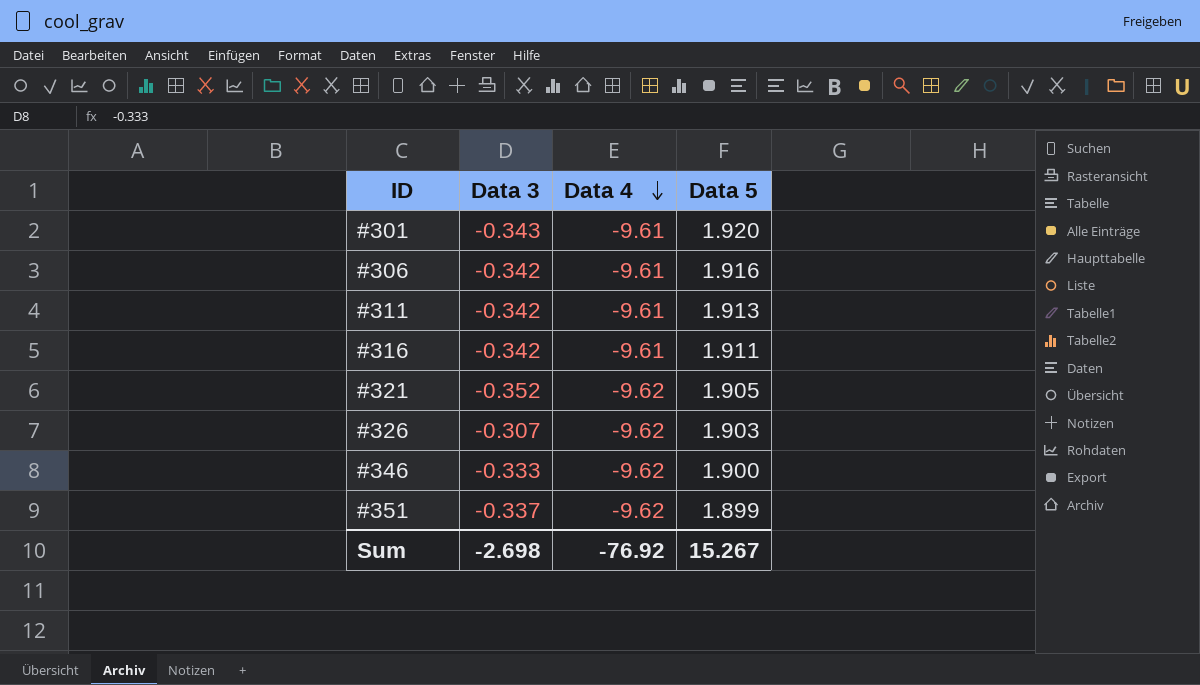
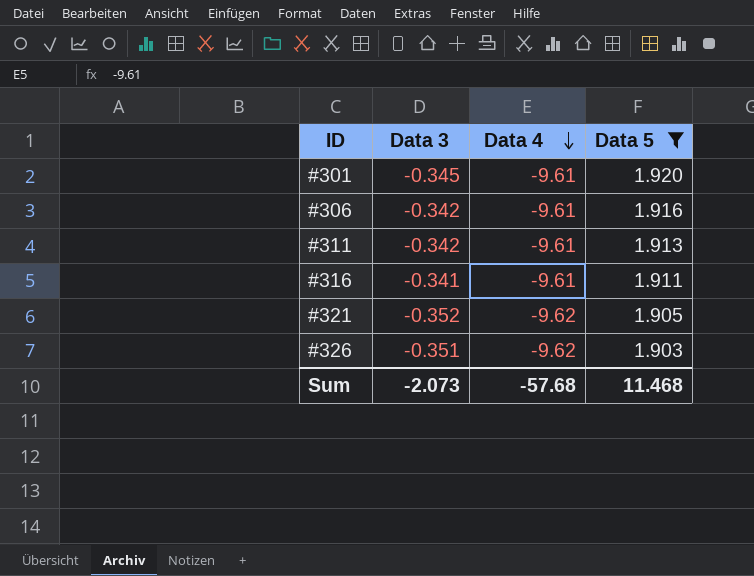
filter: none -> Data 5 >= 1.903
#301 | Data 3: -0.343 -> -0.345
#316 | Data 3: -0.342 -> -0.341
#326 | Data 3: -0.307 -> -0.351
Sum | Data 3: -2.698 -> -2.073
Sum | Data 4: -76.92 -> -57.68
Sum | Data 5: 15.267 -> 11.468

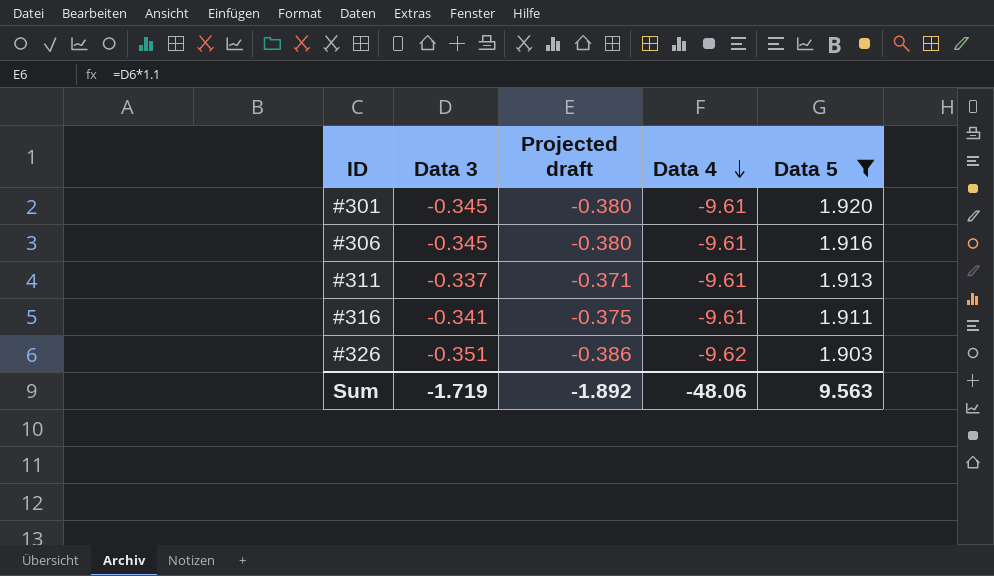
column Projected draft | formula: none -> [Data 3] * 1.1
row #321: -0.352 | -9.62 | 1.905 -> none
#306 | Data 3: -0.342 -> -0.345
#311 | Data 3: -0.342 -> -0.337
Sum | Data 3: -2.073 -> -1.719
Sum | Data 4: -57.68 -> -48.06
Sum | Data 5: 11.468 -> 9.563

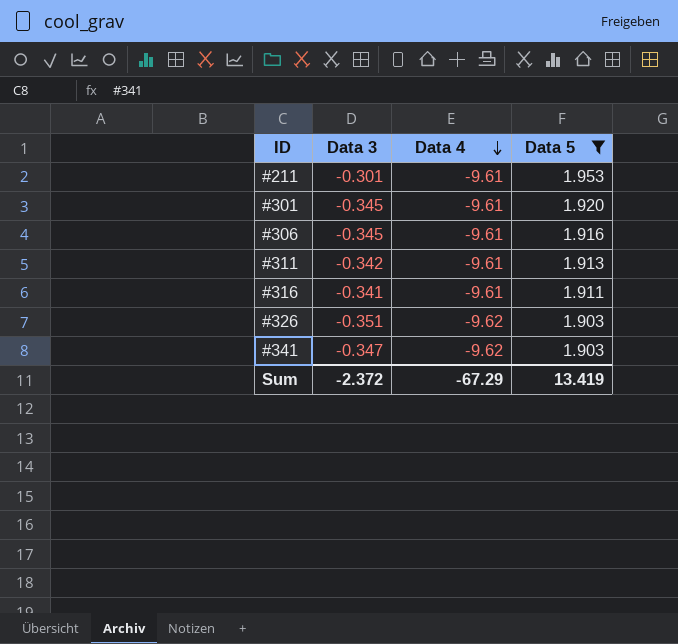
column Projected draft | formula: [Data 3] * 1.1 -> none
row #211: none -> -0.301 | -9.61 | 1.953
#311 | Data 3: -0.337 -> -0.342
row #341: none -> -0.347 | -9.62 | 1.903
Sum | Data 3: -1.719 -> -2.372
Sum | Data 4: -48.06 -> -67.29
Sum | Data 5: 9.563 -> 13.419

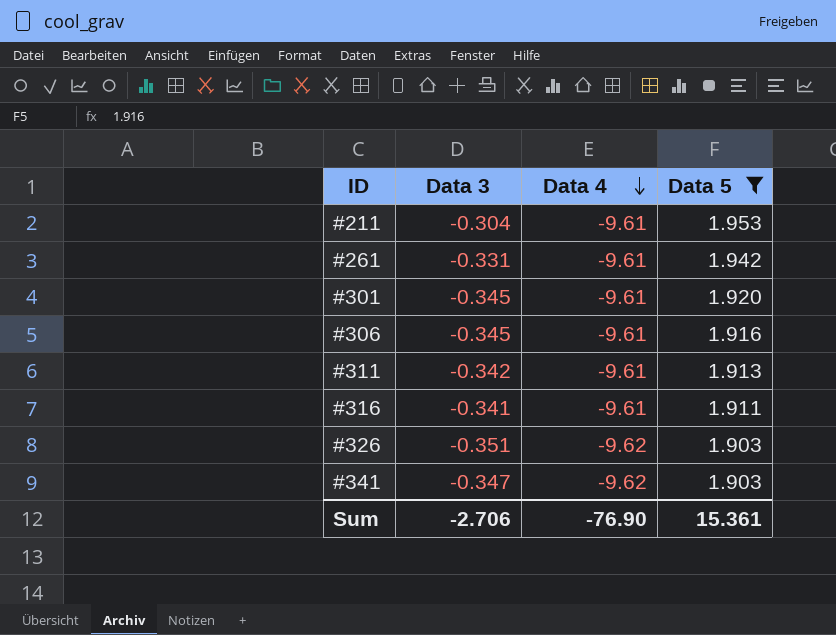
#211 | Data 3: -0.301 -> -0.304
row #261: none -> -0.331 | -9.61 | 1.942
Sum | Data 3: -2.372 -> -2.706
Sum | Data 4: -67.29 -> -76.90
Sum | Data 5: 13.419 -> 15.361

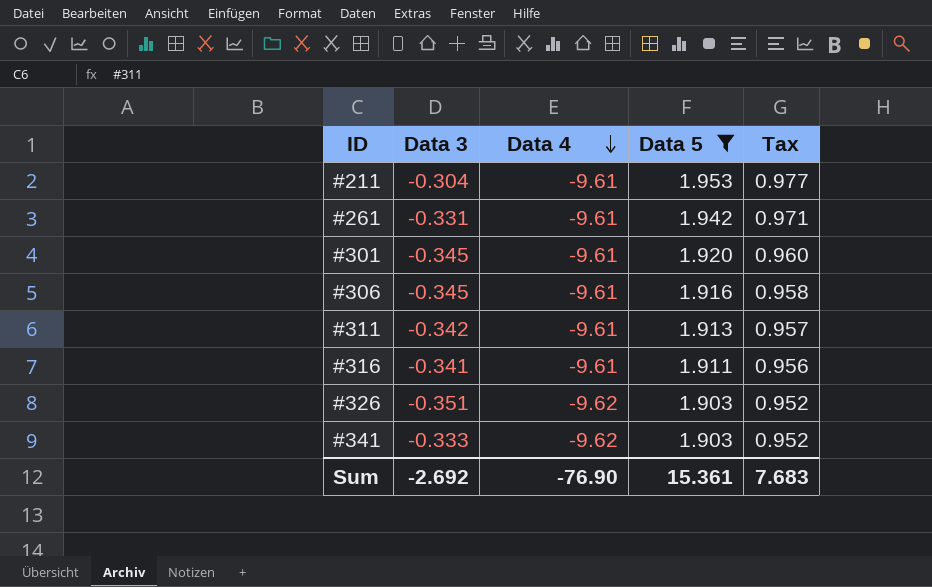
column Tax | formula: none -> [Data 5] * 0.5
#341 | Data 3: -0.347 -> -0.333
Sum | Data 3: -2.706 -> -2.692

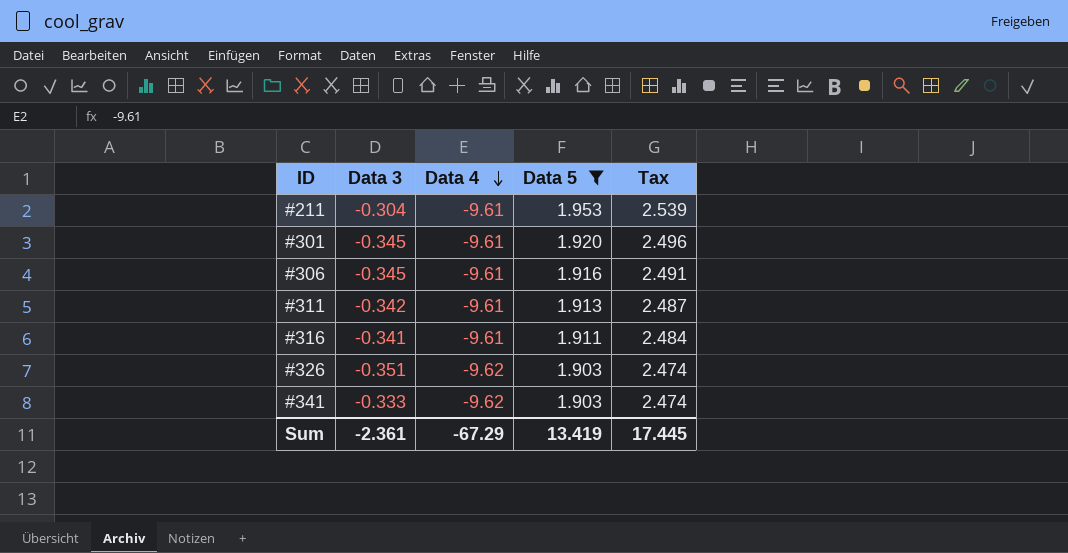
column Tax | formula: [Data 5] * 0.5 -> [Data 5] * 1.3
row #261: -0.331 | -9.61 | 1.942 | 0.971 -> none
Sum | Data 3: -2.692 -> -2.361
Sum | Data 4: -76.90 -> -67.29
Sum | Data 5: 15.361 -> 13.419
Sum | Tax: 7.683 -> 17.445

